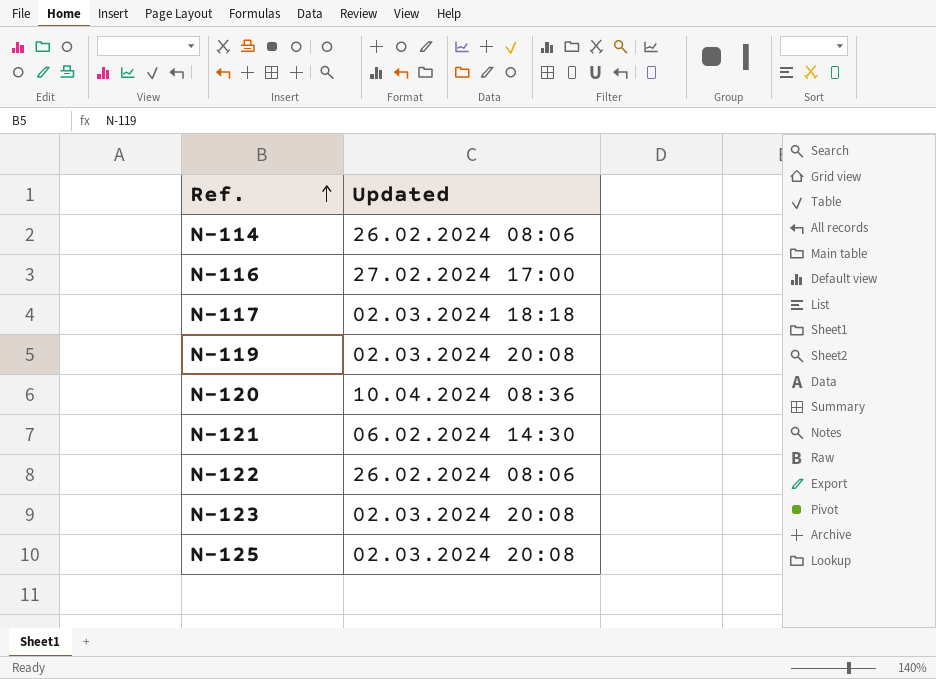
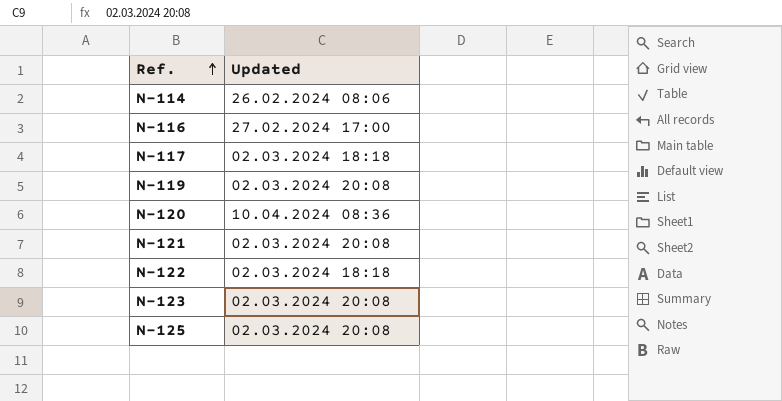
N-121 | Updated: 06.02.2024 14:30 -> 02.03.2024 20:08
N-122 | Updated: 26.02.2024 08:06 -> 02.03.2024 18:18

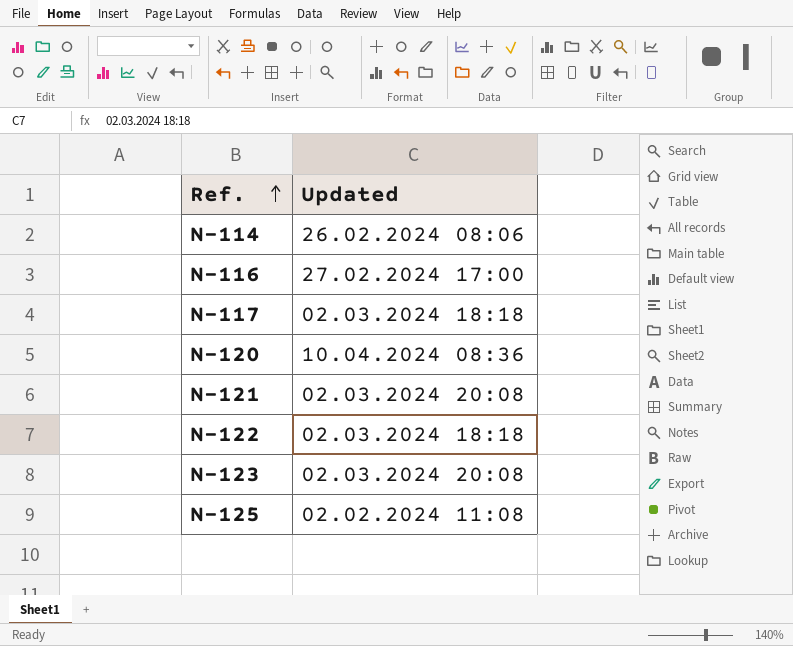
row N-119: 02.03.2024 20:08 -> none
N-125 | Updated: 02.03.2024 20:08 -> 02.02.2024 11:08

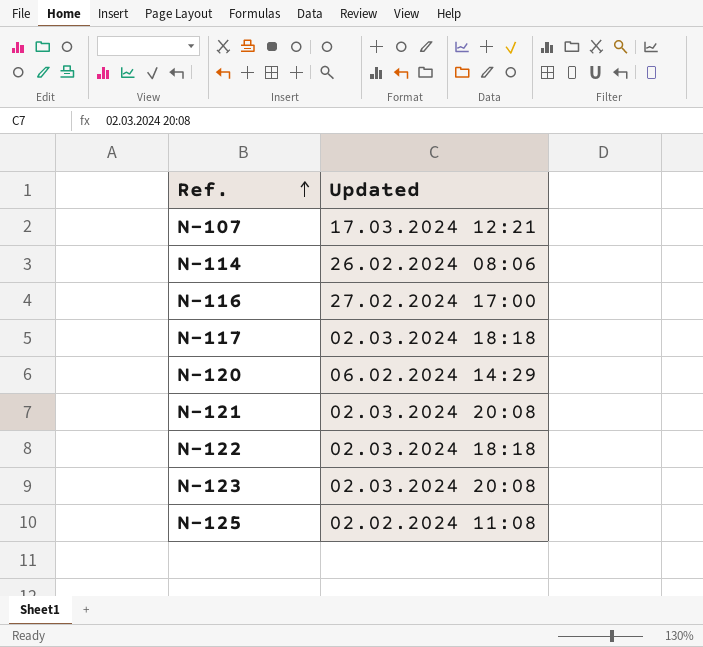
row N-107: none -> 17.03.2024 12:21
N-120 | Updated: 10.04.2024 08:36 -> 06.02.2024 14:29

